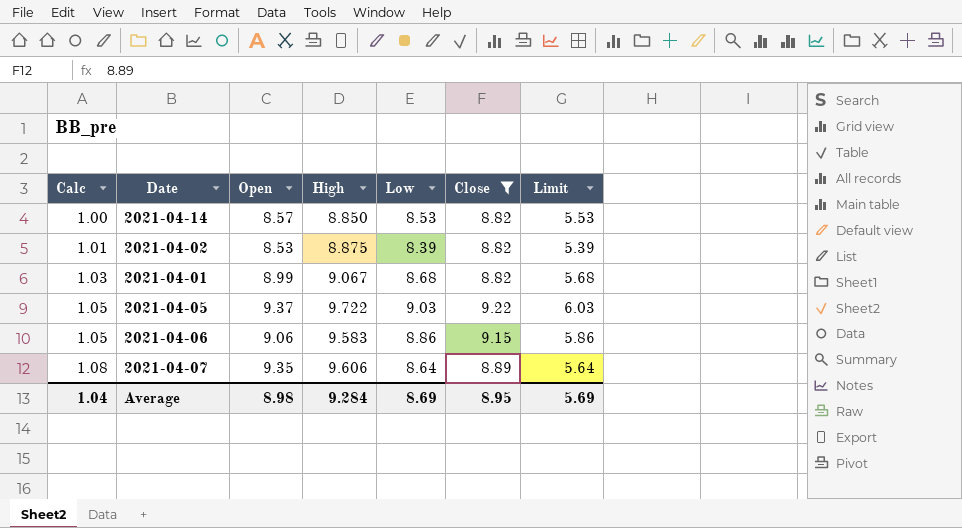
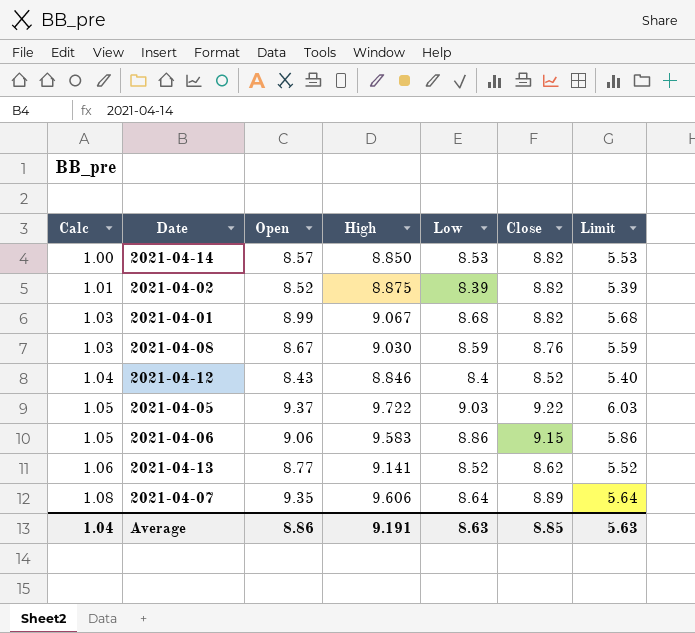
filter: Close >= 8.82 -> none
2021-04-02 | Open: 8.53 -> 8.52
Average | Open: 8.98 -> 8.86
Average | High: 9.284 -> 9.191
Average | Low: 8.69 -> 8.63
Average | Close: 8.95 -> 8.85
Average | Limit: 5.69 -> 5.63

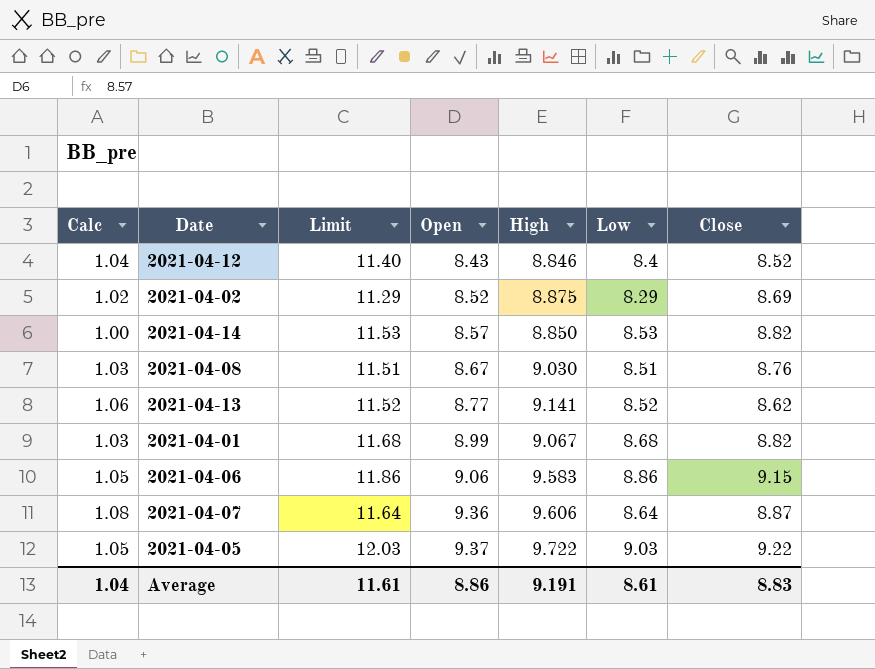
row order: Calc ascending -> Open ascending
column Limit | formula: [Low] - 3 -> [Low] + 3
column Limit | position: 7 -> 3
2021-04-02 | Calc: 1.01 -> 1.02
2021-04-02 | Low: 8.39 -> 8.29
2021-04-02 | Close: 8.82 -> 8.69
2021-04-08 | Low: 8.59 -> 8.51
2021-04-07 | Open: 9.35 -> 9.36
2021-04-07 | Close: 8.89 -> 8.87
Average | Limit: 5.63 -> 11.61
Average | Low: 8.63 -> 8.61
Average | Close: 8.85 -> 8.83

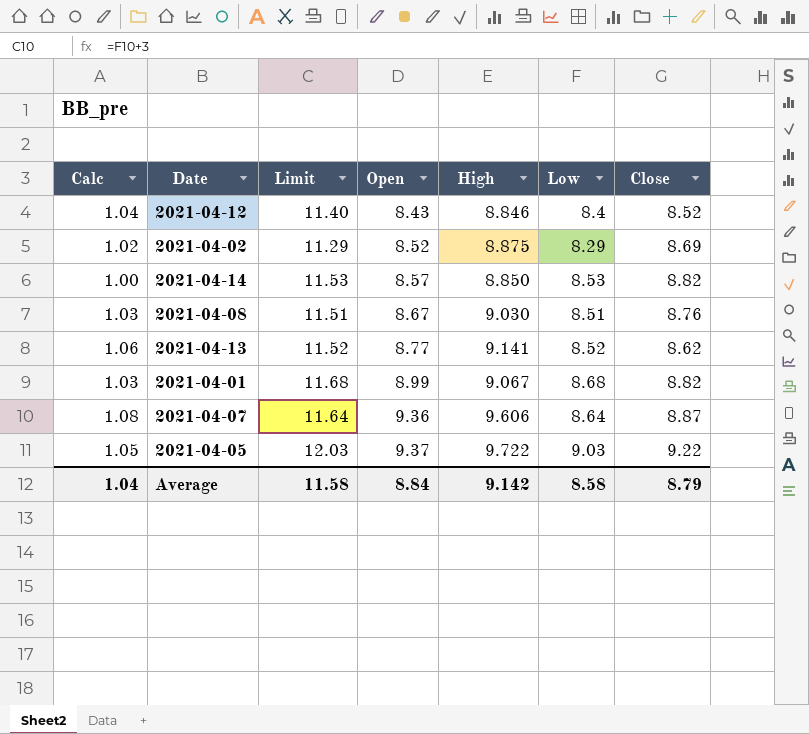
row 2021-04-06: 1.05 | 11.86 | 9.06 | 9.583 | 8.86 | 9.15 -> none
Average | Limit: 11.61 -> 11.58
Average | Open: 8.86 -> 8.84
Average | High: 9.191 -> 9.142
Average | Low: 8.61 -> 8.58
Average | Close: 8.83 -> 8.79

